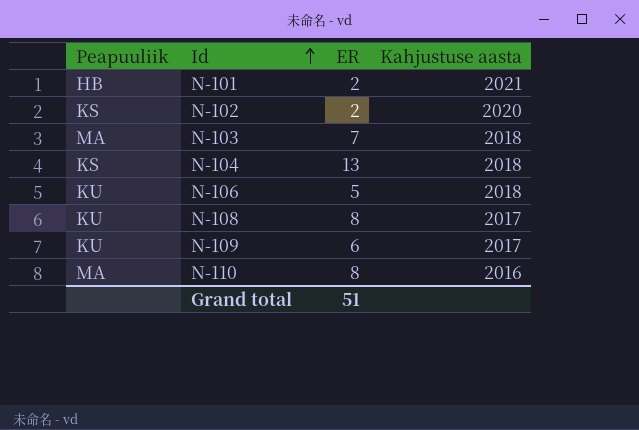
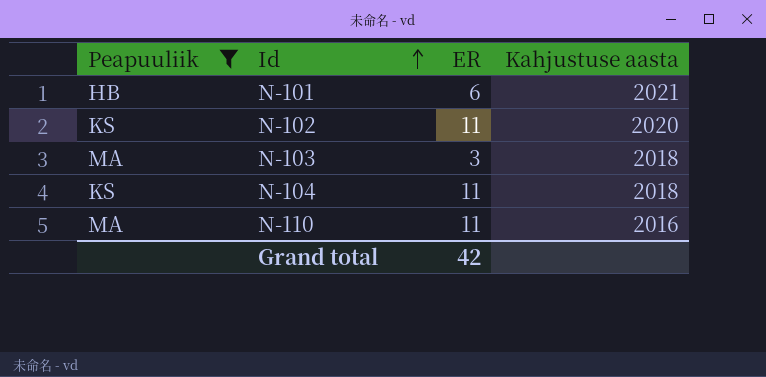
filter: none -> Peapuuliik != KU
N-101 | ER: 2 -> 6
N-102 | ER: 2 -> 11
N-103 | ER: 7 -> 3
N-104 | ER: 13 -> 11
N-110 | ER: 8 -> 11
Grand total | ER: 51 -> 42

